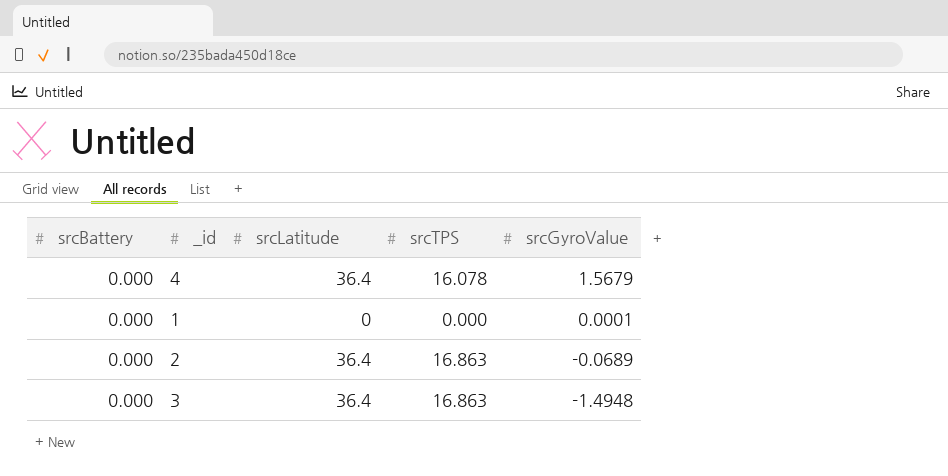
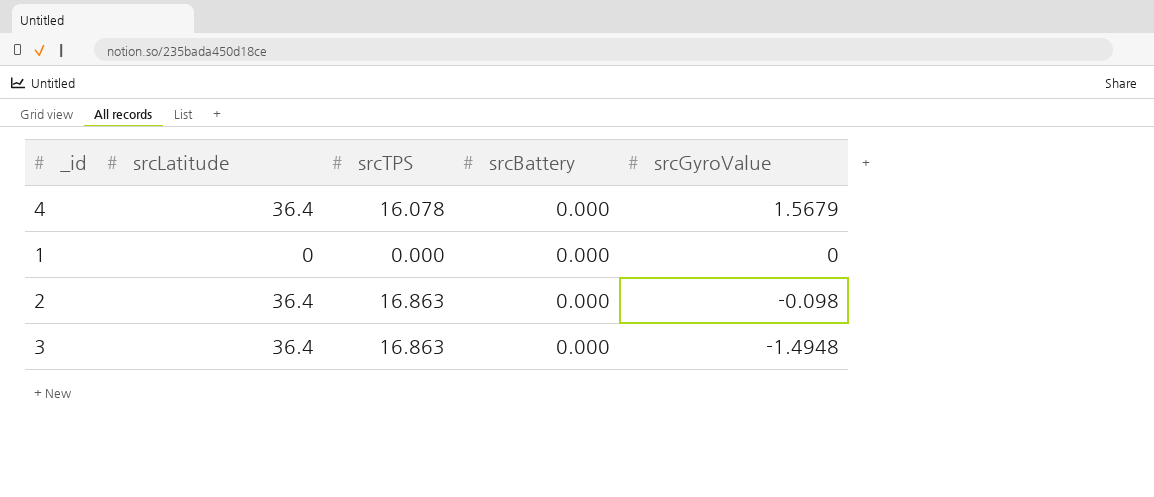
column srcBattery | position: 1 -> 4
1 | srcGyroValue: 0.0001 -> 0
2 | srcGyroValue: -0.0689 -> -0.098

